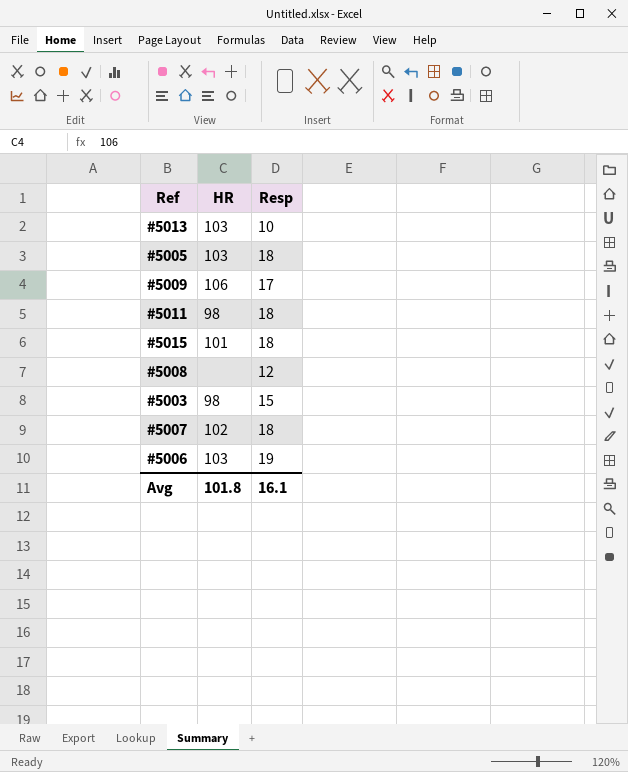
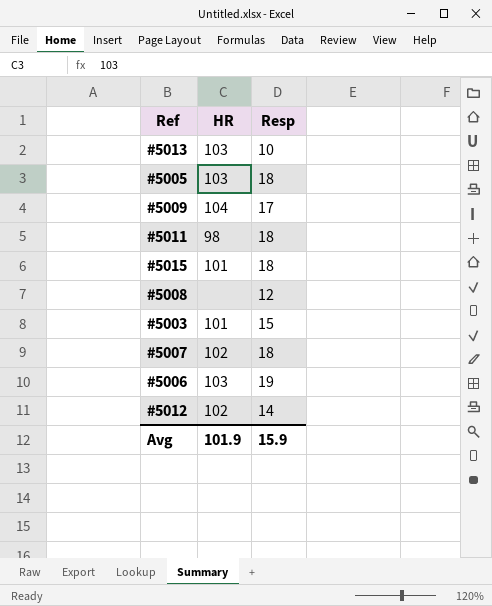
#5009 | HR: 106 -> 104
#5003 | HR: 98 -> 101
row #5012: none -> 102 | 14
Avg | HR: 101.8 -> 101.9
Avg | Resp: 16.1 -> 15.9

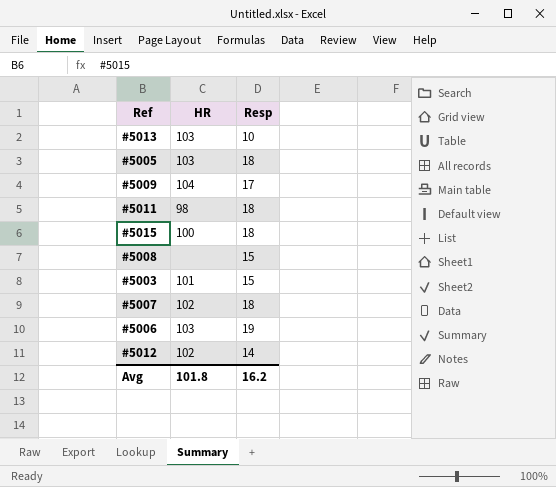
#5015 | HR: 101 -> 100
#5008 | Resp: 12 -> 15
Avg | HR: 101.9 -> 101.8
Avg | Resp: 15.9 -> 16.2

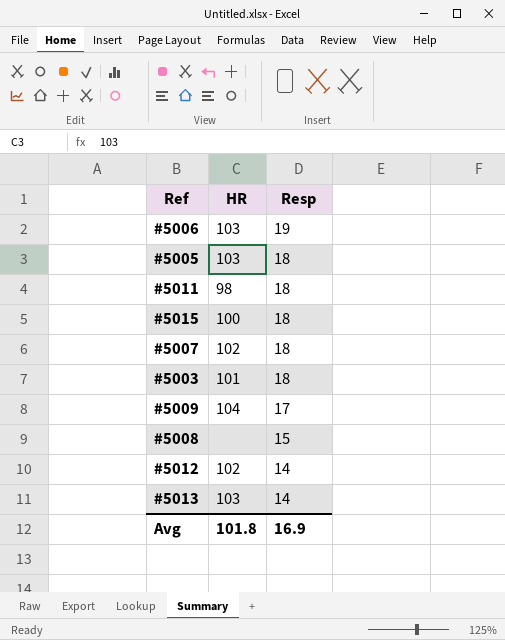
row order: none -> Resp descending
#5003 | Resp: 15 -> 18
#5013 | Resp: 10 -> 14
Avg | Resp: 16.2 -> 16.9

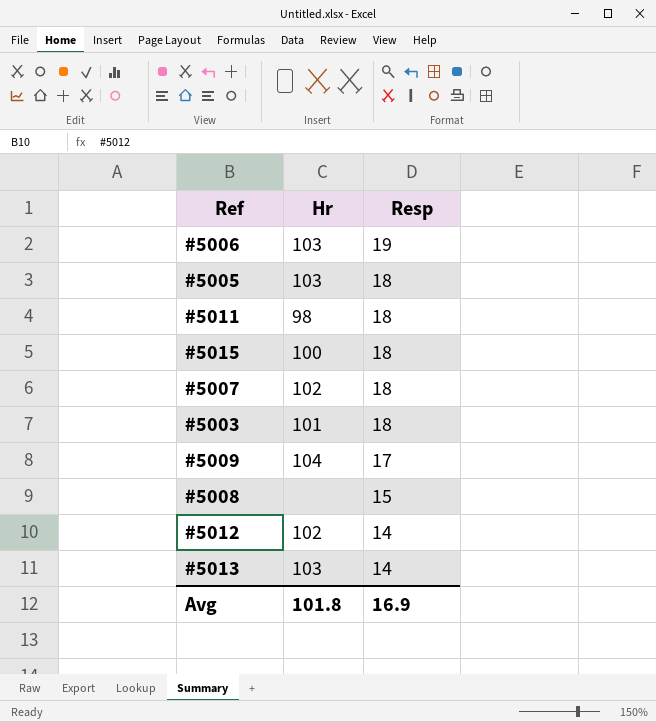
column name: HR -> Hr

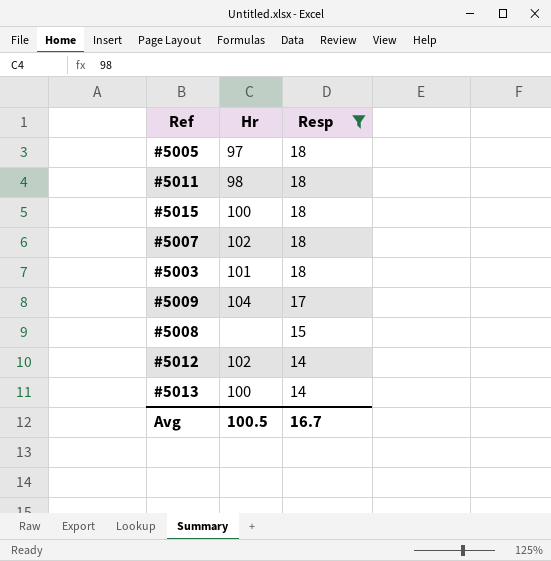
filter: none -> Resp != 19
#5005 | Hr: 103 -> 97
#5013 | Hr: 103 -> 100
Avg | Hr: 101.8 -> 100.5
Avg | Resp: 16.9 -> 16.7

